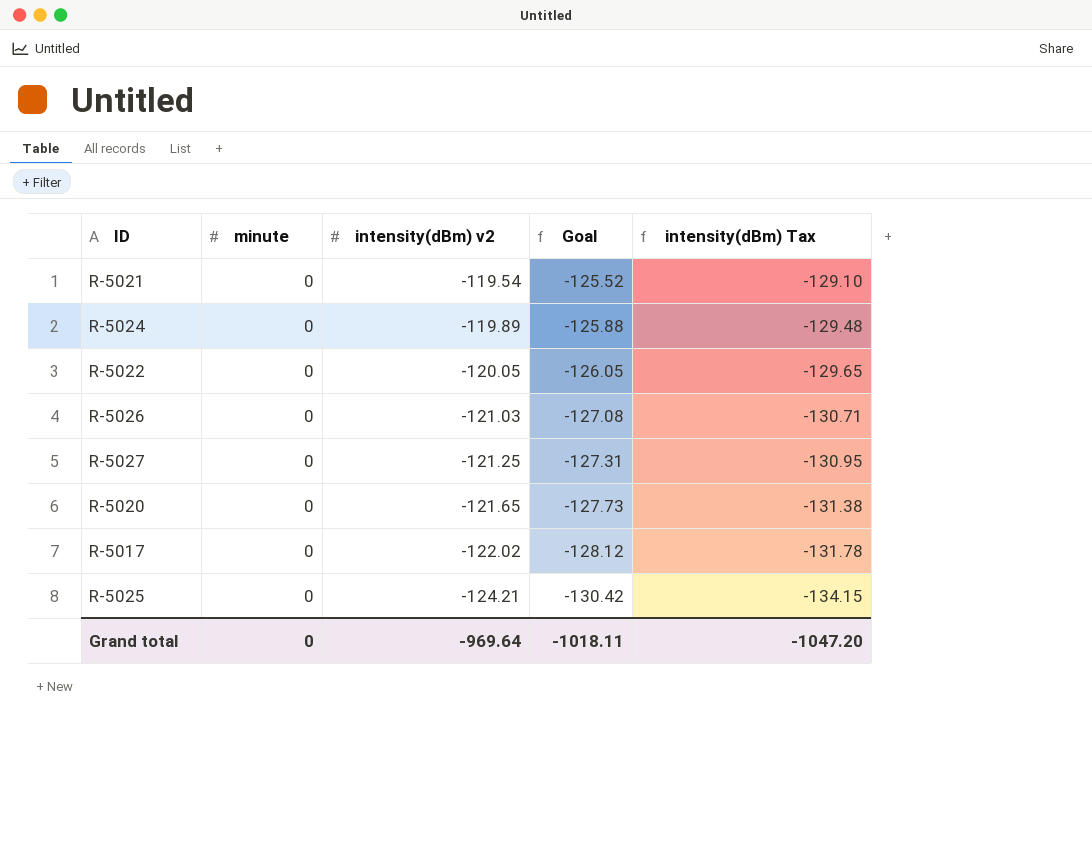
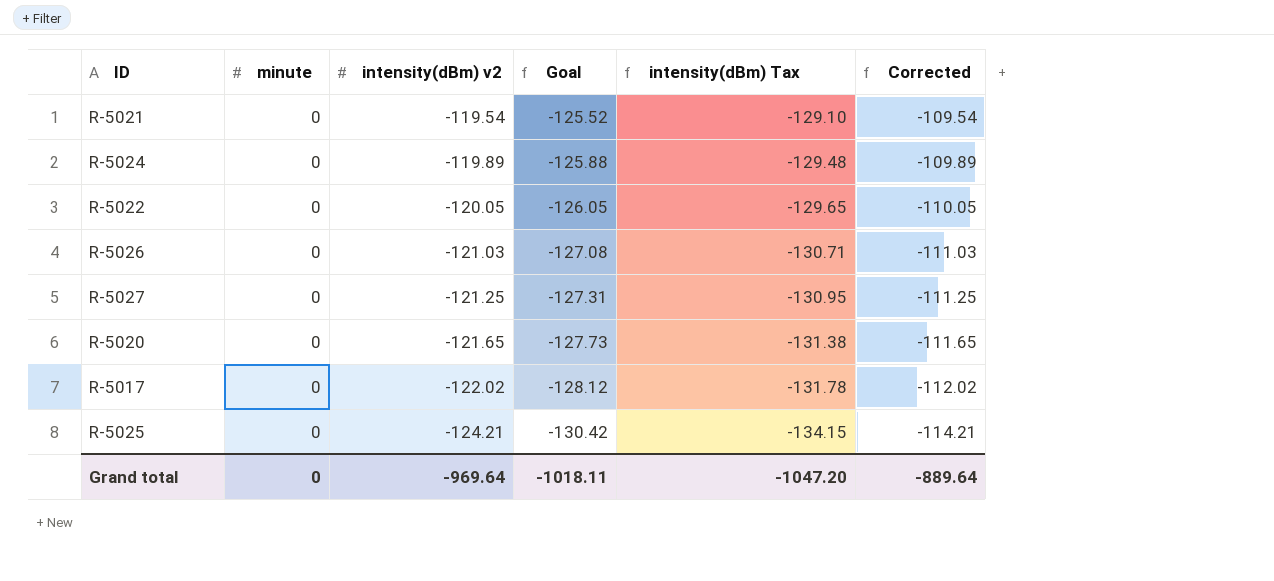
column Corrected | formula: none -> [intensity(dBm) v2] + 10

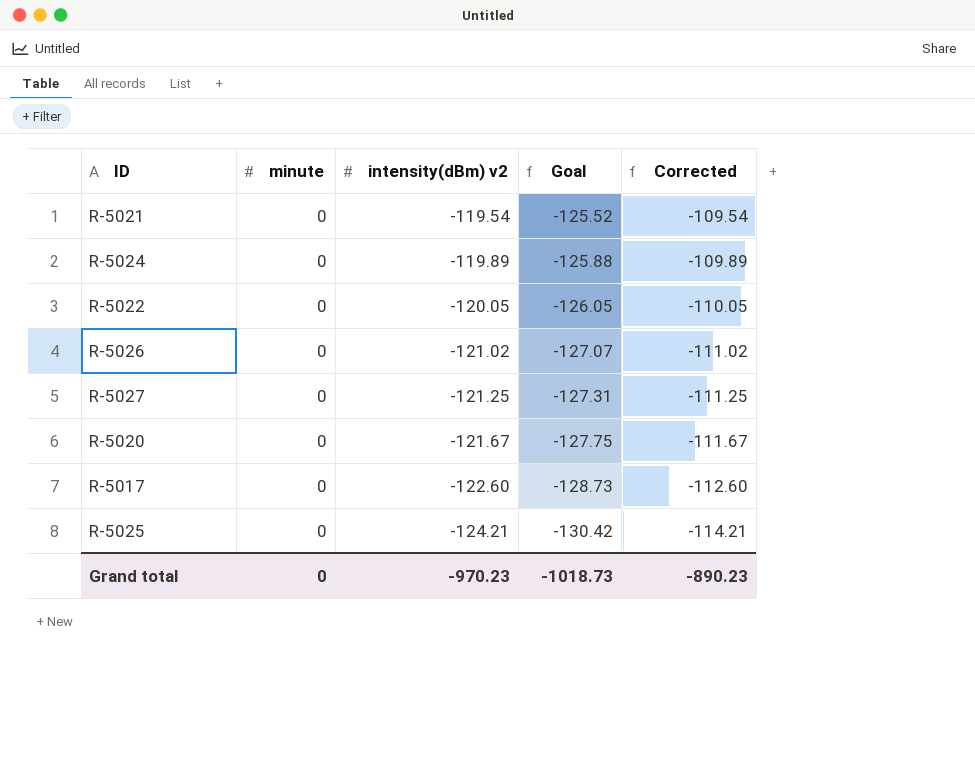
column intensity(dBm) Tax | formula: [intensity(dBm) v2] * 1.08 -> none
R-5026 | intensity(dBm) v2: -121.03 -> -121.02
R-5026 | Goal: -127.08 -> -127.07
R-5026 | Corrected: -111.03 -> -111.02
R-5020 | intensity(dBm) v2: -121.65 -> -121.67
R-5020 | Goal: -127.73 -> -127.75
R-5020 | Corrected: -111.65 -> -111.67
R-5017 | intensity(dBm) v2: -122.02 -> -122.60
R-5017 | Goal: -128.12 -> -128.73
R-5017 | Corrected: -112.02 -> -112.60
Grand total | intensity(dBm) v2: -969.64 -> -970.23
Grand total | Goal: -1018.11 -> -1018.73
Grand total | Corrected: -889.64 -> -890.23

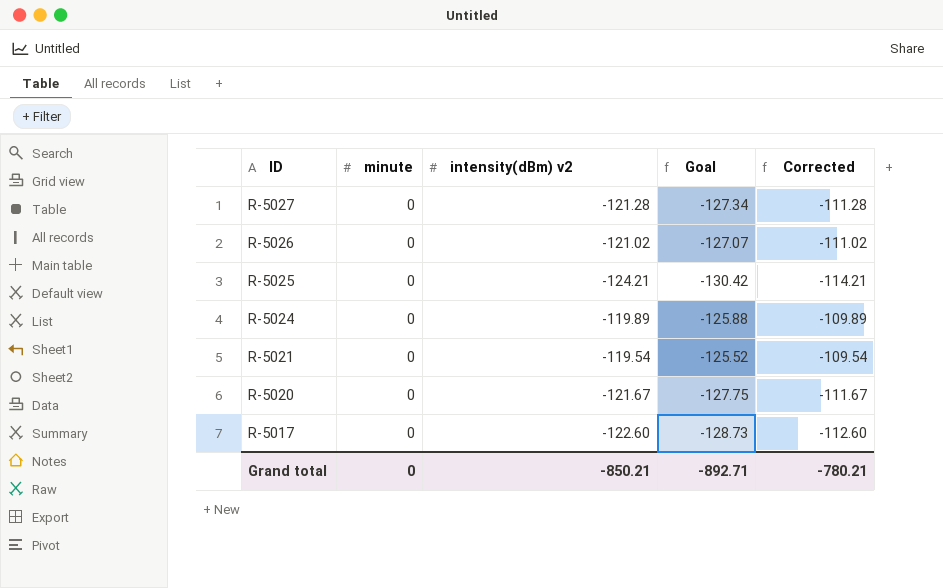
row order: intensity(dBm) v2 descending -> ID descending
row R-5022: 0 | -120.05 | -126.05 | -110.05 -> none
R-5027 | intensity(dBm) v2: -121.25 -> -121.28
R-5027 | Goal: -127.31 -> -127.34
R-5027 | Corrected: -111.25 -> -111.28
Grand total | intensity(dBm) v2: -970.23 -> -850.21
Grand total | Goal: -1018.73 -> -892.71
Grand total | Corrected: -890.23 -> -780.21

